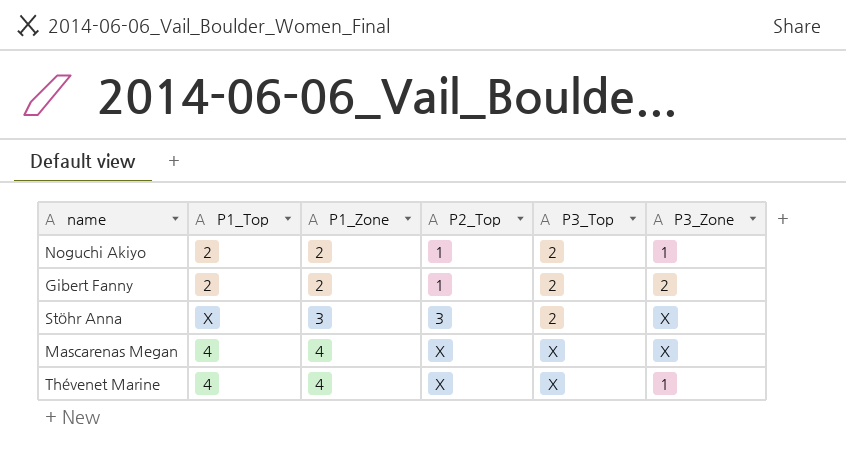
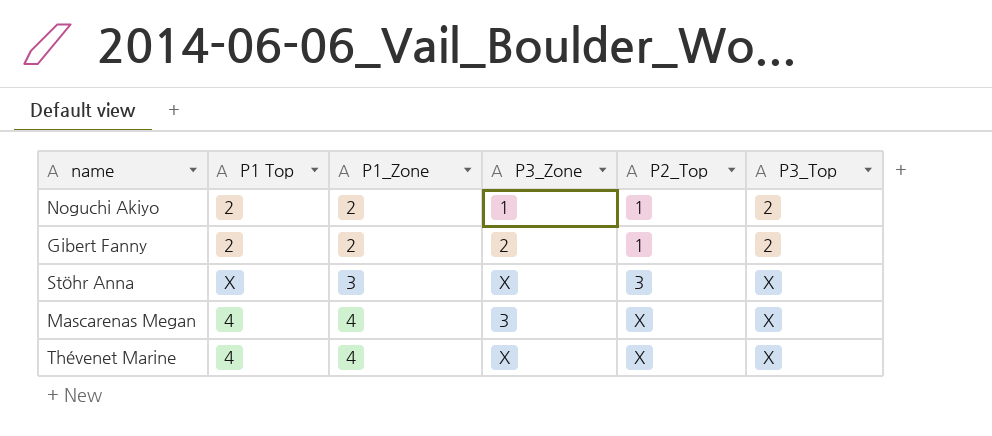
column name: P1_Top -> P1 Top
column P3_Zone | position: 6 -> 4
Stöhr Anna | P3_Top: 2 -> X
Mascarenas Megan | P3_Zone: X -> 3
Thévenet Marine | P3_Zone: 1 -> X

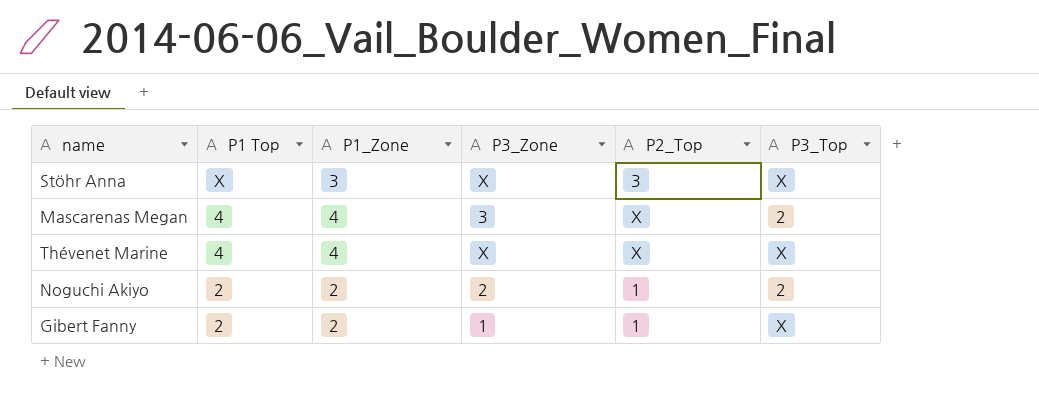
row order: P1_Zone ascending -> P1 Top descending
Mascarenas Megan | P3_Top: X -> 2
Noguchi Akiyo | P3_Zone: 1 -> 2
Gibert Fanny | P3_Zone: 2 -> 1
Gibert Fanny | P3_Top: 2 -> X

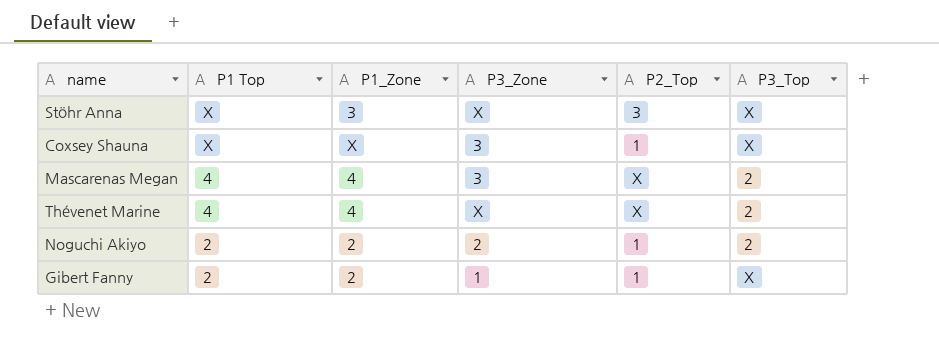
row Coxsey Shauna: none -> X | X | 3 | 1 | X
Thévenet Marine | P3_Top: X -> 2

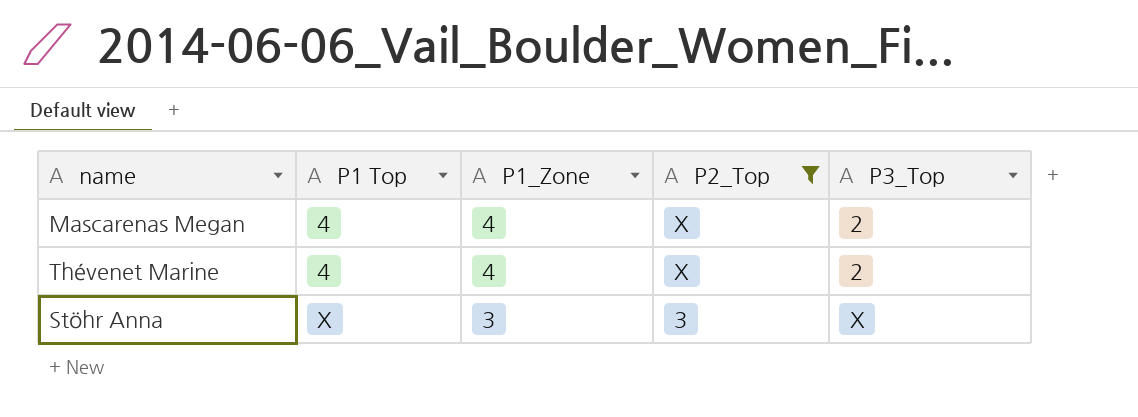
filter: none -> P2_Top != 1
row order: P1 Top descending -> P1 Top ascending
column P3_Zone | position: 4 -> none

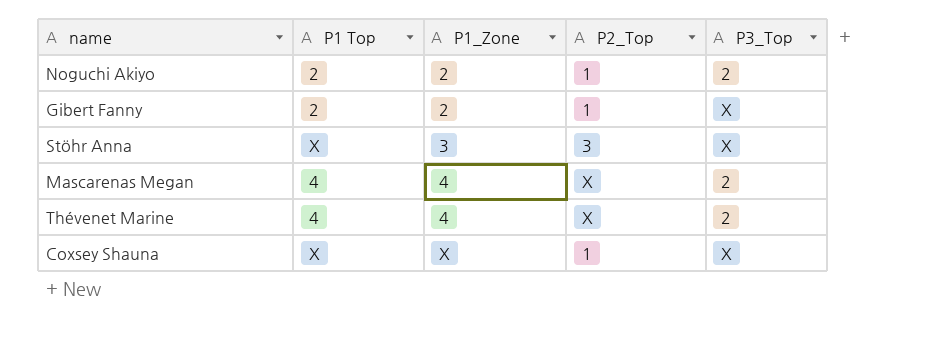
filter: P2_Top != 1 -> none
row order: P1 Top ascending -> P1_Zone ascending

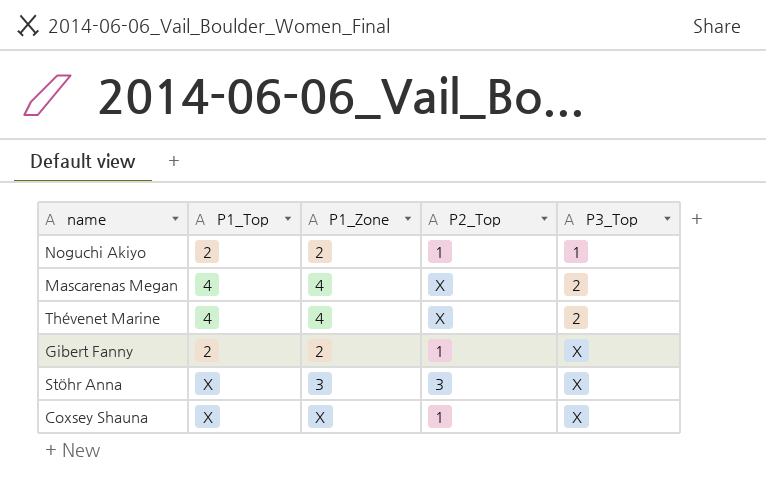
row order: P1_Zone ascending -> P3_Top ascending
column name: P1 Top -> P1_Top
Noguchi Akiyo | P3_Top: 2 -> 1

